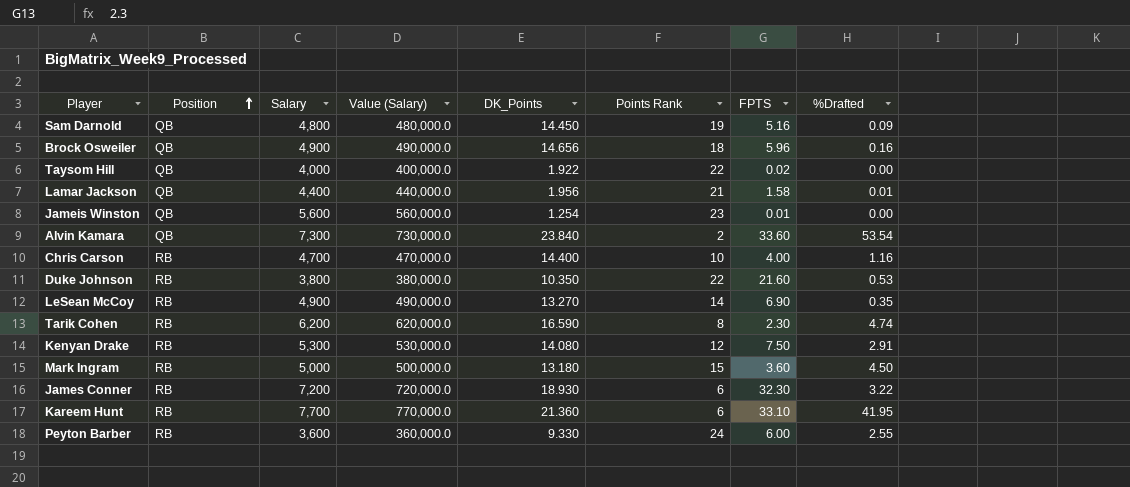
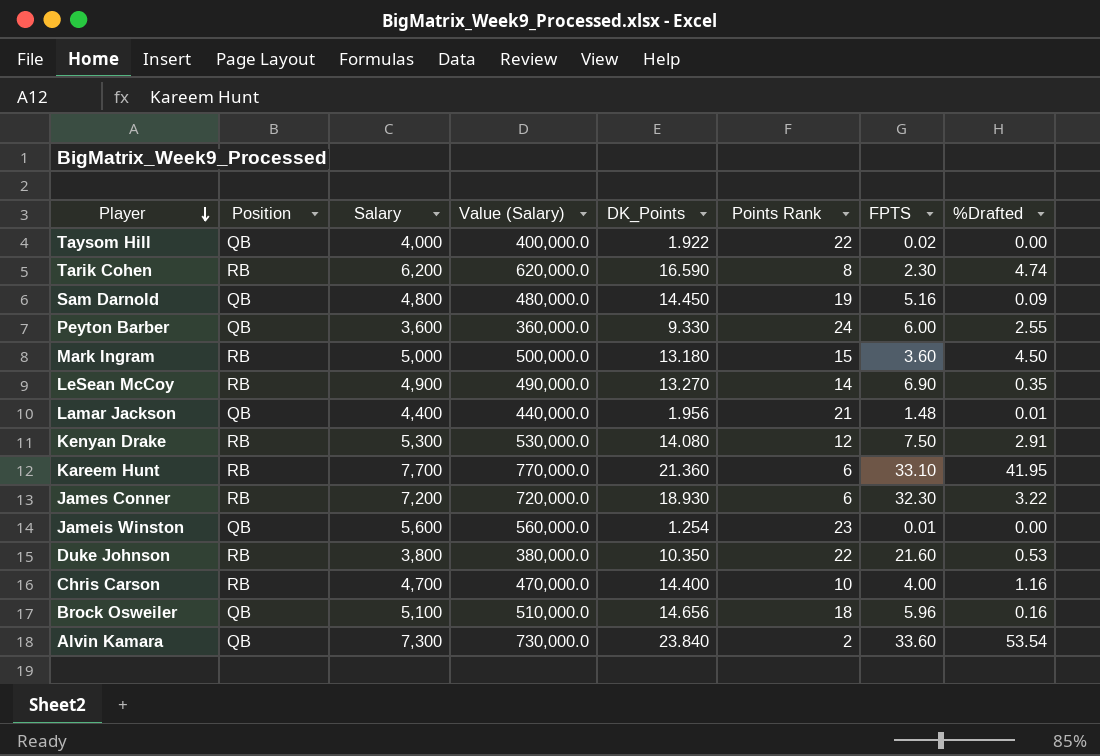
row order: Position ascending -> Player descending
Peyton Barber | Position: RB -> QB
Lamar Jackson | FPTS: 1.58 -> 1.48
Brock Osweiler | Salary: 4,900 -> 5,100
Brock Osweiler | Value (Salary): 490,000.0 -> 510,000.0

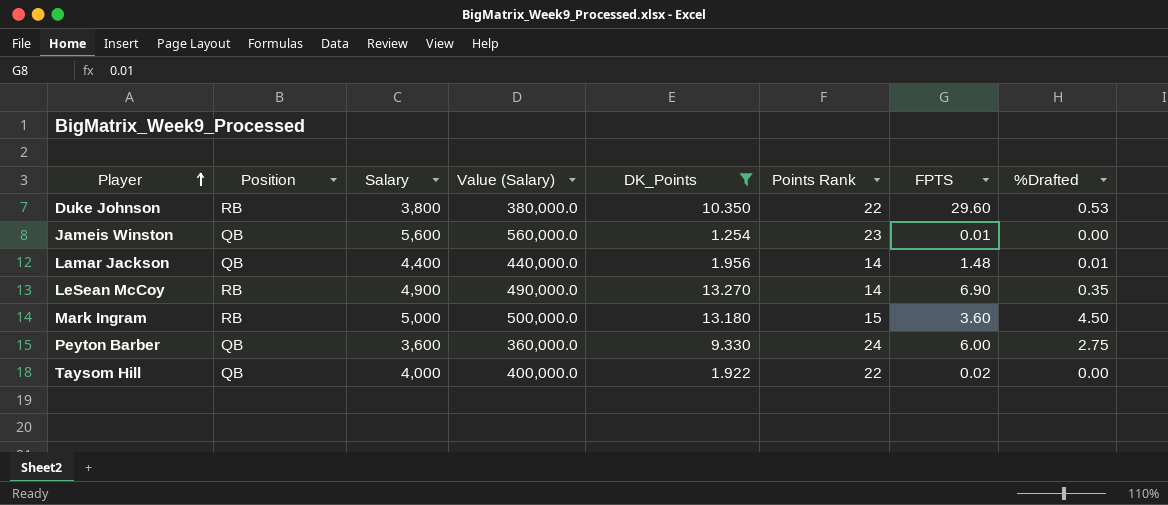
filter: none -> DK_Points <= 13.270
row order: Player descending -> Player ascending
Duke Johnson | FPTS: 21.60 -> 29.60
Lamar Jackson | Points Rank: 21 -> 14
Peyton Barber | %Drafted: 2.55 -> 2.75

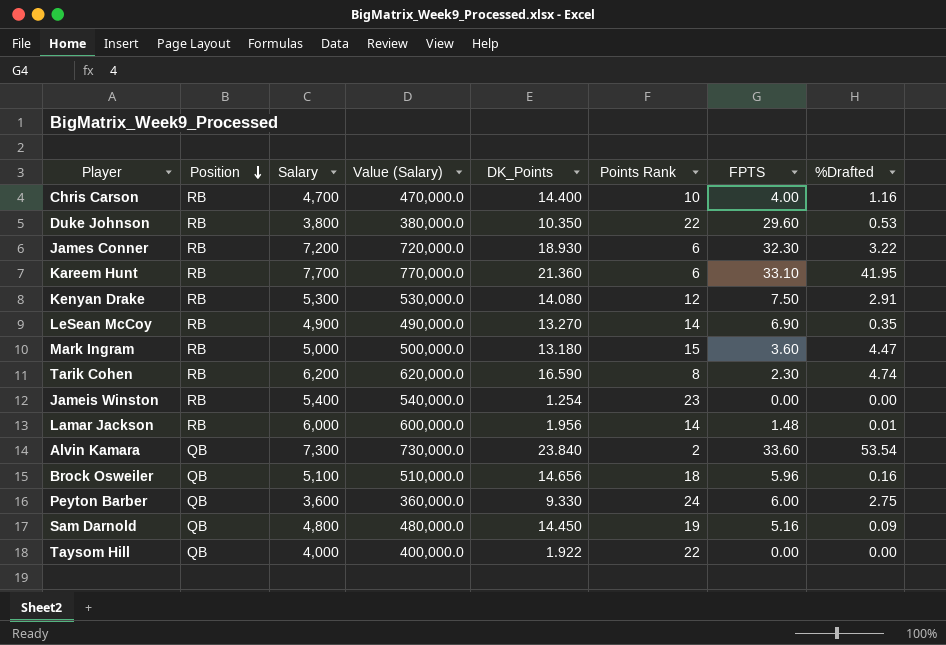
filter: DK_Points <= 13.270 -> none
row order: Player ascending -> Position descending
Mark Ingram | %Drafted: 4.50 -> 4.47
Jameis Winston | Position: QB -> RB
Jameis Winston | Salary: 5,600 -> 5,400
Jameis Winston | Value (Salary): 560,000.0 -> 540,000.0
Jameis Winston | FPTS: 0.01 -> 0.00
Lamar Jackson | Position: QB -> RB
Lamar Jackson | Salary: 4,400 -> 6,000
Lamar Jackson | Value (Salary): 440,000.0 -> 600,000.0
Taysom Hill | FPTS: 0.02 -> 0.00

